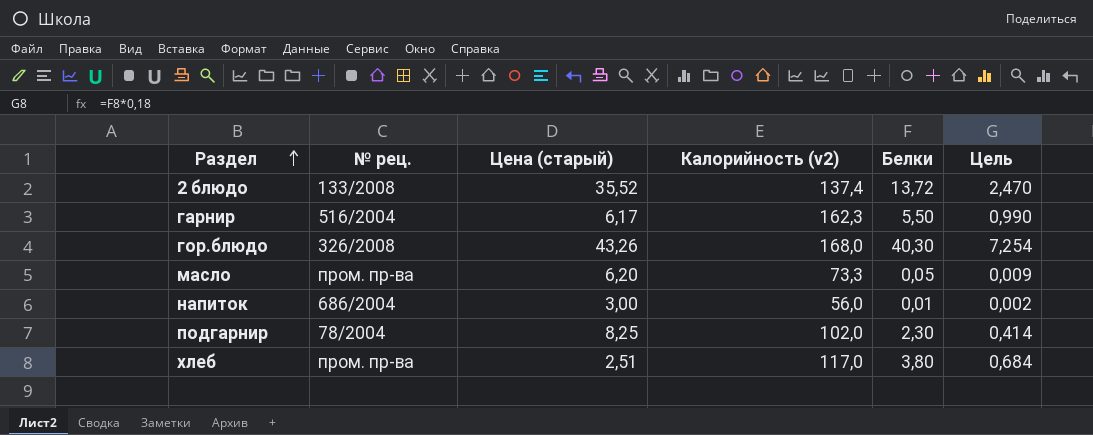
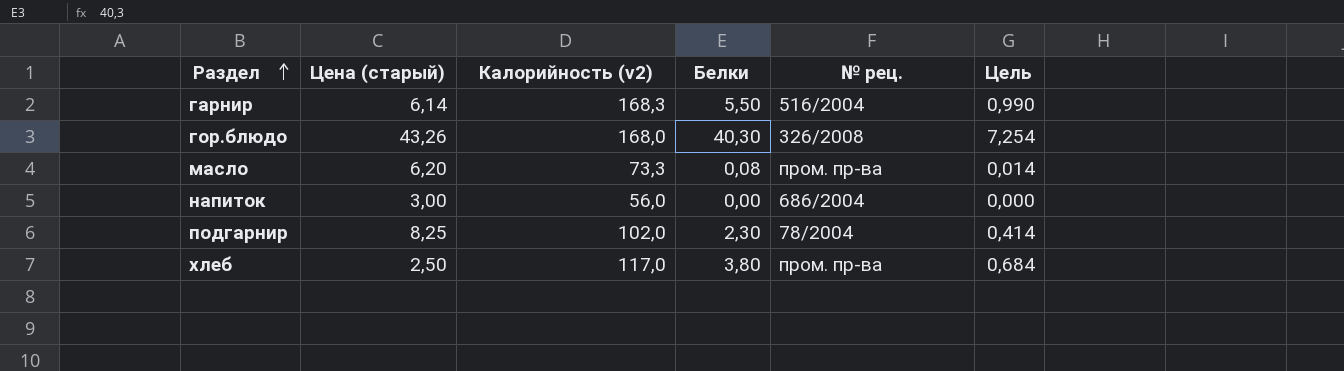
column № рец. | position: 2 -> 5
row 2 блюдо: 133/2008 | 35,52 | 137,4 | 13,72 | 2,470 -> none
гарнир | Цена (старый): 6,17 -> 6,14
гарнир | Калорийность (v2): 162,3 -> 168,3
масло | Белки: 0,05 -> 0,08
масло | Цель: 0,009 -> 0,014
напиток | Белки: 0,01 -> 0,00
напиток | Цель: 0,002 -> 0,000
хлеб | Цена (старый): 2,51 -> 2,50

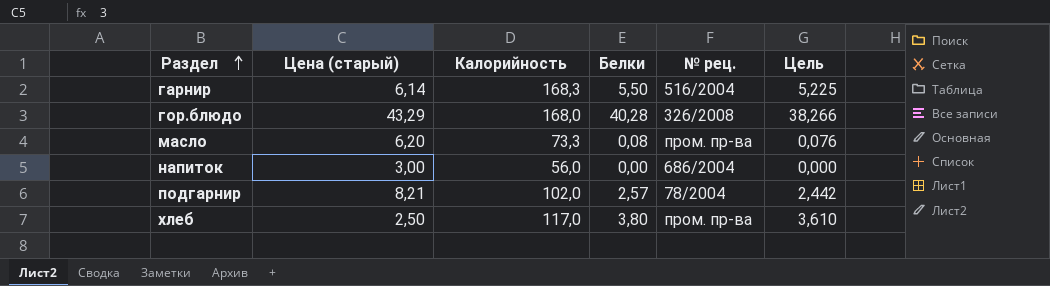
column name: Калорийность (v2) -> Калорийность
column Цель | formula: [Белки] * 0,18 -> [Белки] * 0,95
гор.блюдо | Цена (старый): 43,26 -> 43,29
гор.блюдо | Белки: 40,30 -> 40,28
подгарнир | Цена (старый): 8,25 -> 8,21
подгарнир | Белки: 2,30 -> 2,57

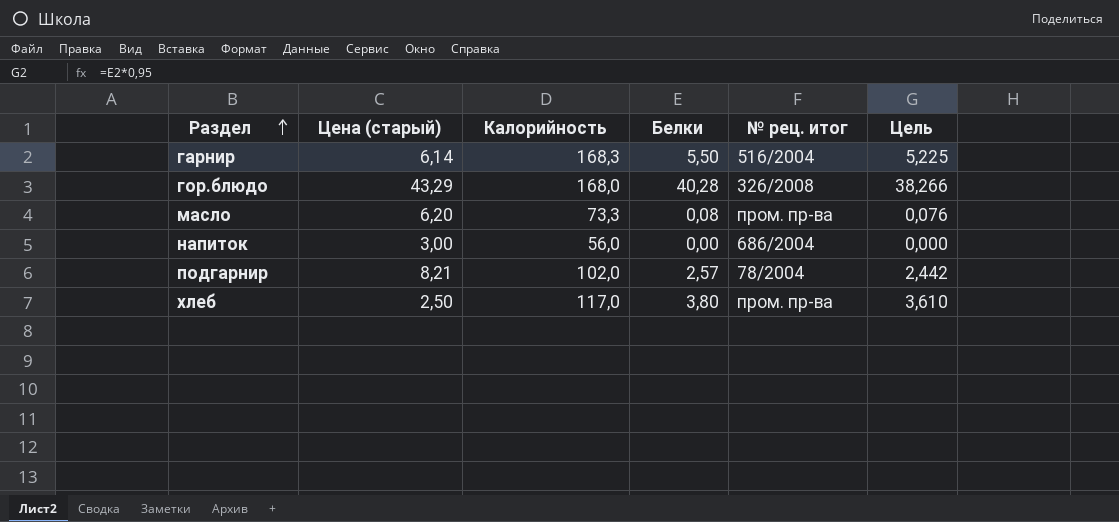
column name: № рец. -> № рец. итог

